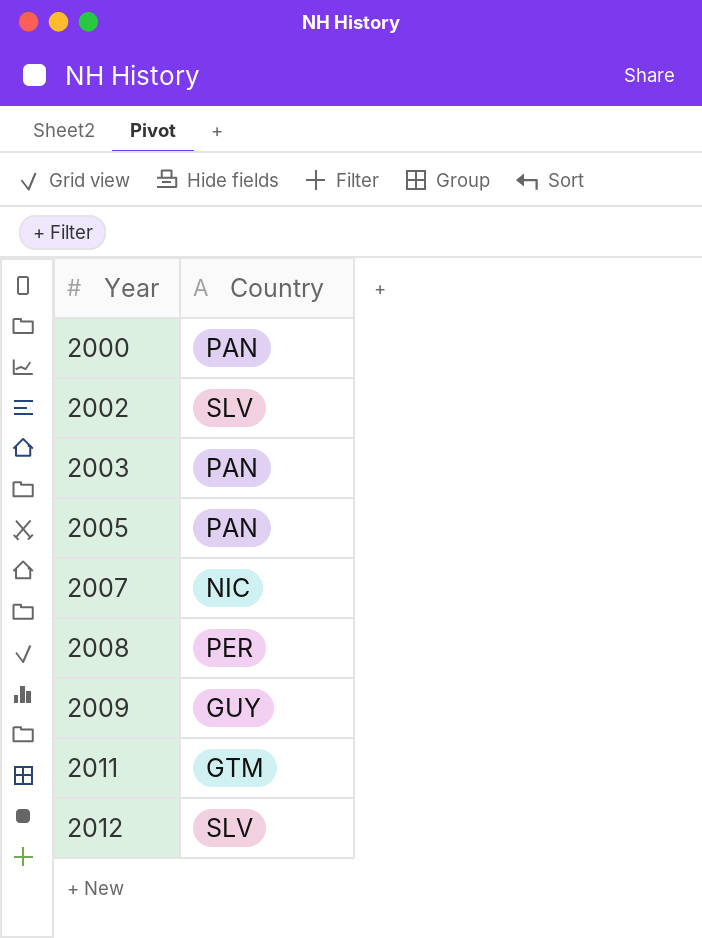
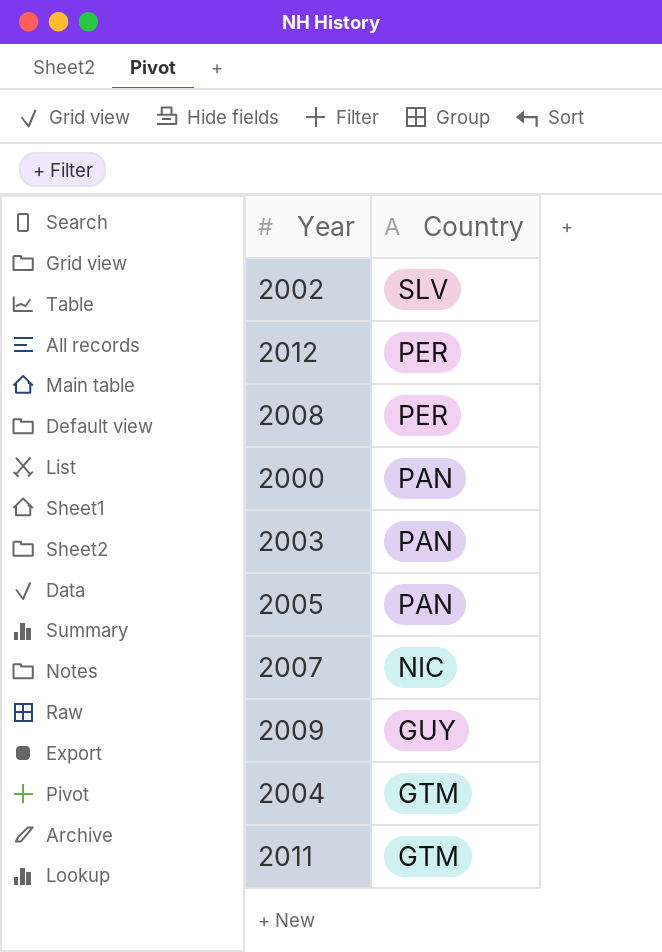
row order: Year ascending -> Country descending
2012 | Country: SLV -> PER
row 2004: none -> GTM

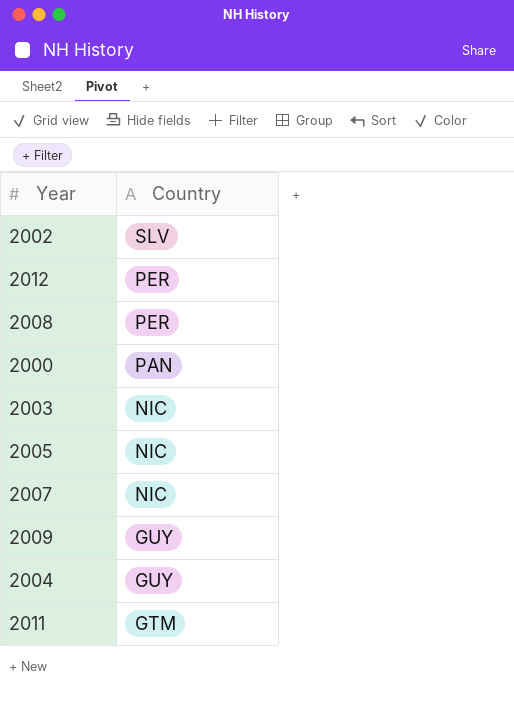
2003 | Country: PAN -> NIC
2005 | Country: PAN -> NIC
2004 | Country: GTM -> GUY

